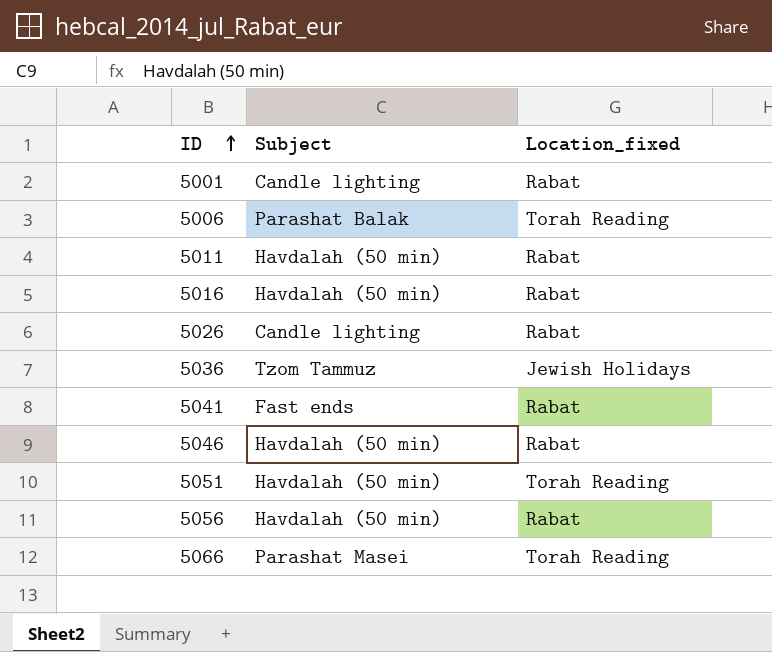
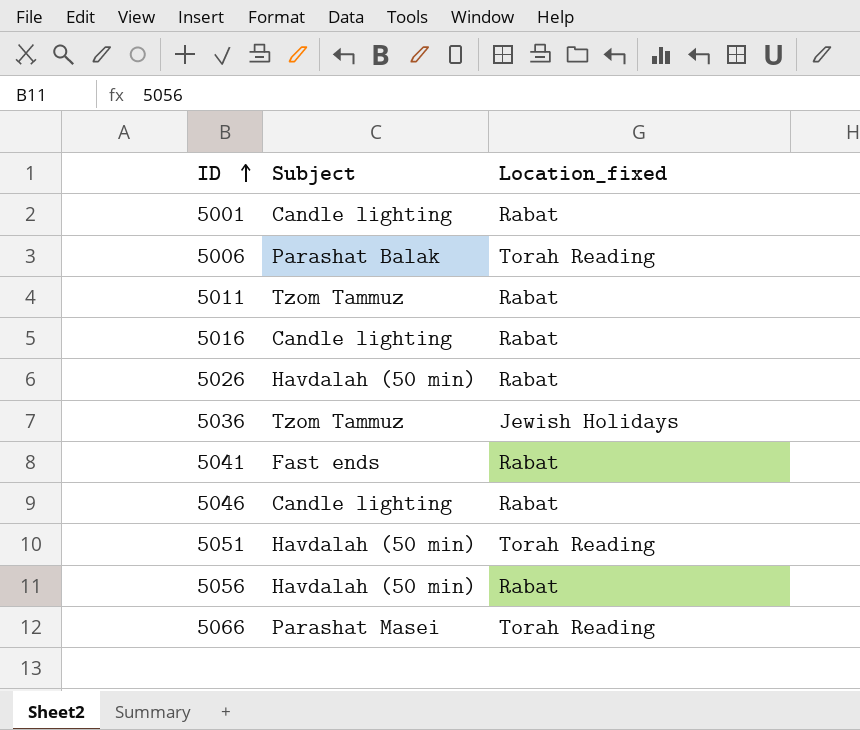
5011 | Subject: Havdalah (50 min) -> Tzom Tammuz
5016 | Subject: Havdalah (50 min) -> Candle lighting
5026 | Subject: Candle lighting -> Havdalah (50 min)
5046 | Subject: Havdalah (50 min) -> Candle lighting

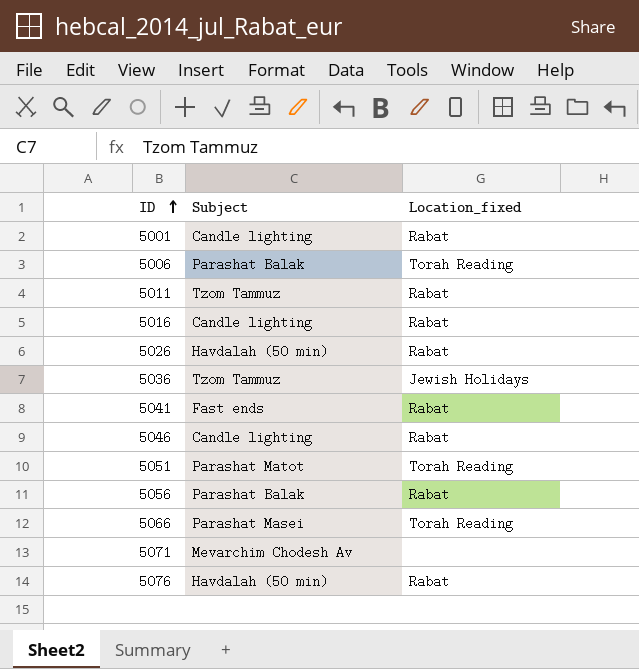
5051 | Subject: Havdalah (50 min) -> Parashat Matot
5056 | Subject: Havdalah (50 min) -> Parashat Balak
row 5071: none -> Mevarchim Chodesh Av | none
row 5076: none -> Havdalah (50 min) | Rabat

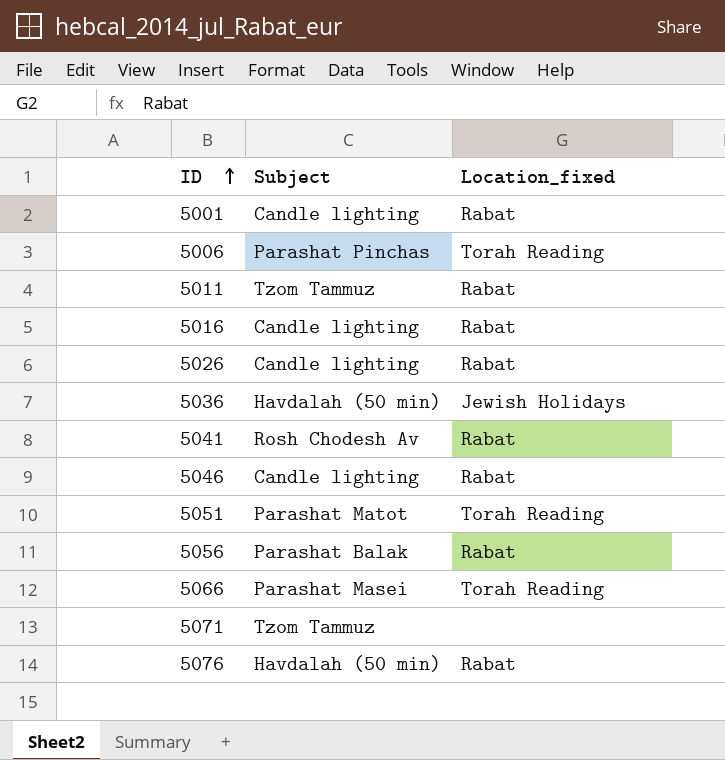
5006 | Subject: Parashat Balak -> Parashat Pinchas
5026 | Subject: Havdalah (50 min) -> Candle lighting
5036 | Subject: Tzom Tammuz -> Havdalah (50 min)
5041 | Subject: Fast ends -> Rosh Chodesh Av
5071 | Subject: Mevarchim Chodesh Av -> Tzom Tammuz

